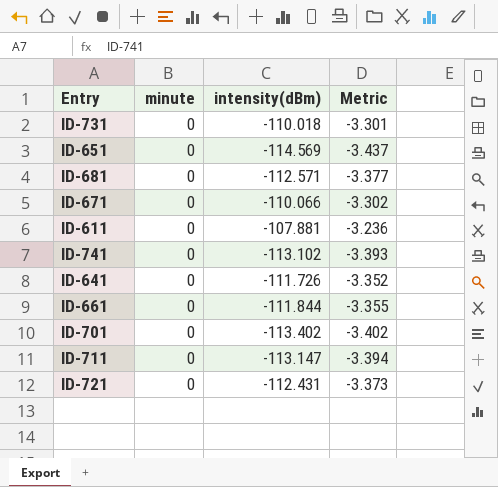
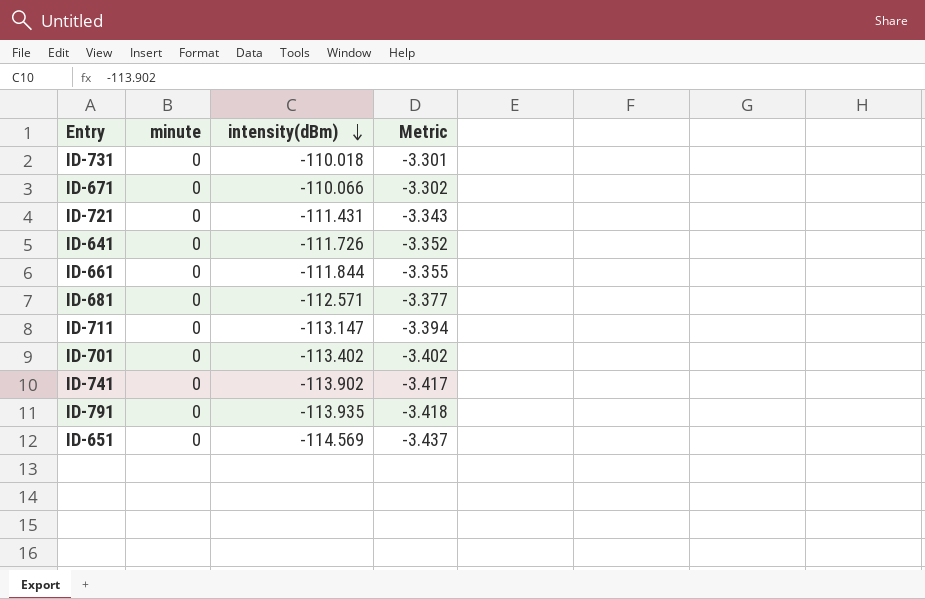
row order: none -> intensity(dBm) descending
row ID-611: 0 | -107.881 | -3.236 -> none
ID-721 | intensity(dBm): -112.431 -> -111.431
ID-721 | Metric: -3.373 -> -3.343
ID-741 | intensity(dBm): -113.102 -> -113.902
ID-741 | Metric: -3.393 -> -3.417
row ID-791: none -> 0 | -113.935 | -3.418

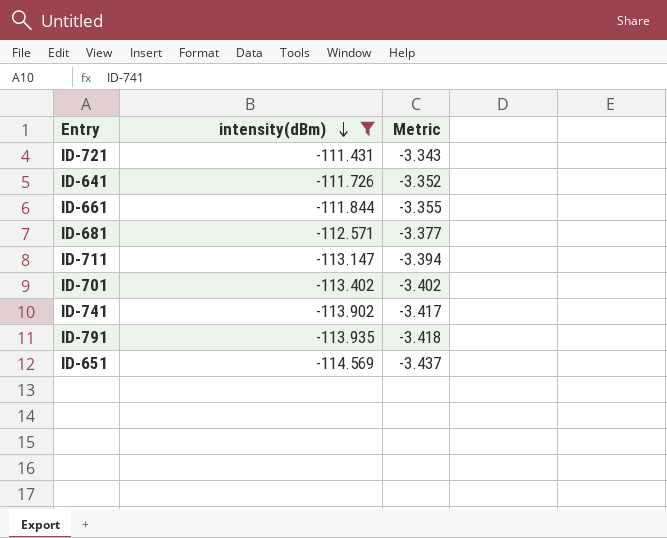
filter: none -> intensity(dBm) <= -111.431
column minute | position: 2 -> none

